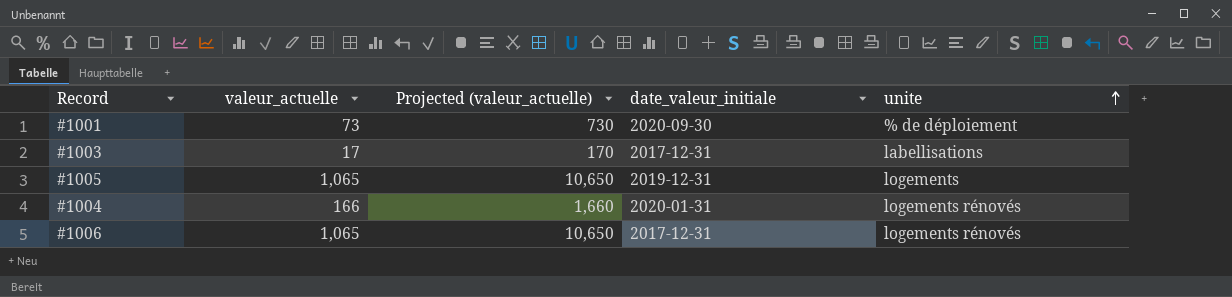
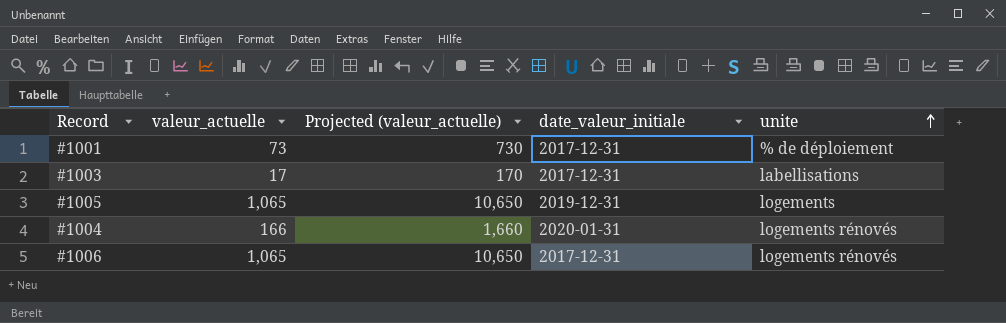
#1001 | date_valeur_initiale: 2020-09-30 -> 2017-12-31

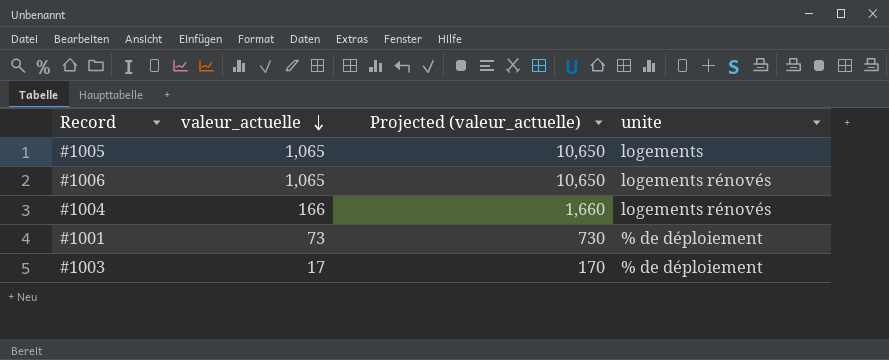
row order: unite ascending -> valeur_actuelle descending
column date_valeur_initiale | position: 4 -> none
#1003 | unite: labellisations -> % de déploiement

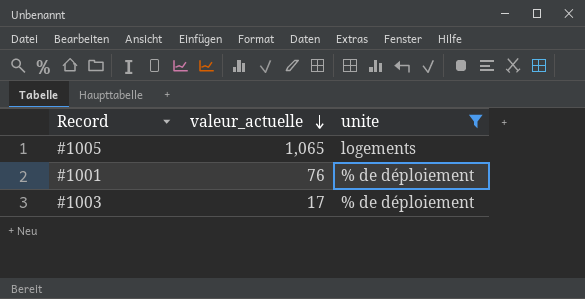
filter: none -> unite != logements rénovés
column Projected (valeur_actuelle) | formula: [valeur_actuelle] * 10 -> none
#1001 | valeur_actuelle: 73 -> 76

